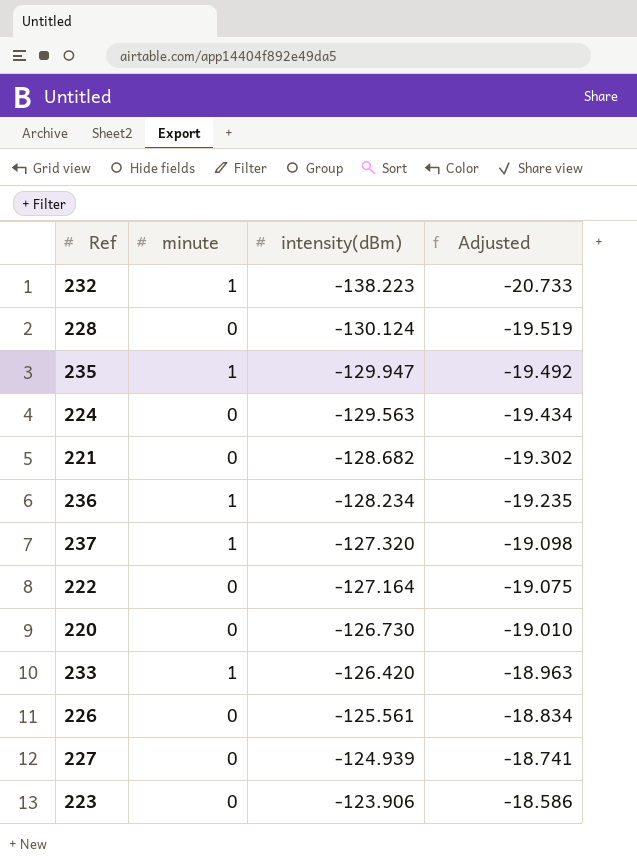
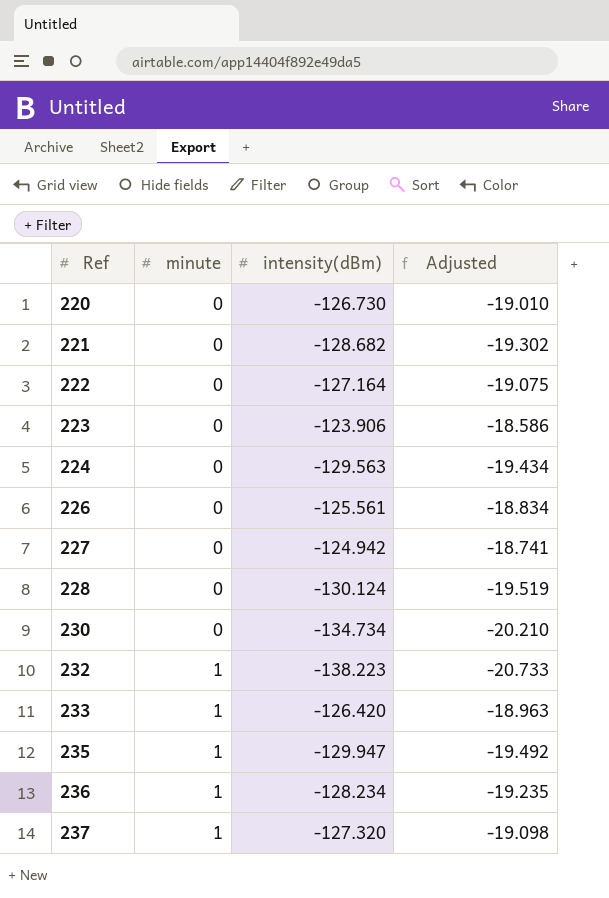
row order: intensity(dBm) ascending -> Ref ascending
227 | intensity(dBm): -124.939 -> -124.942
row 230: none -> 0 | -134.734 | -20.210

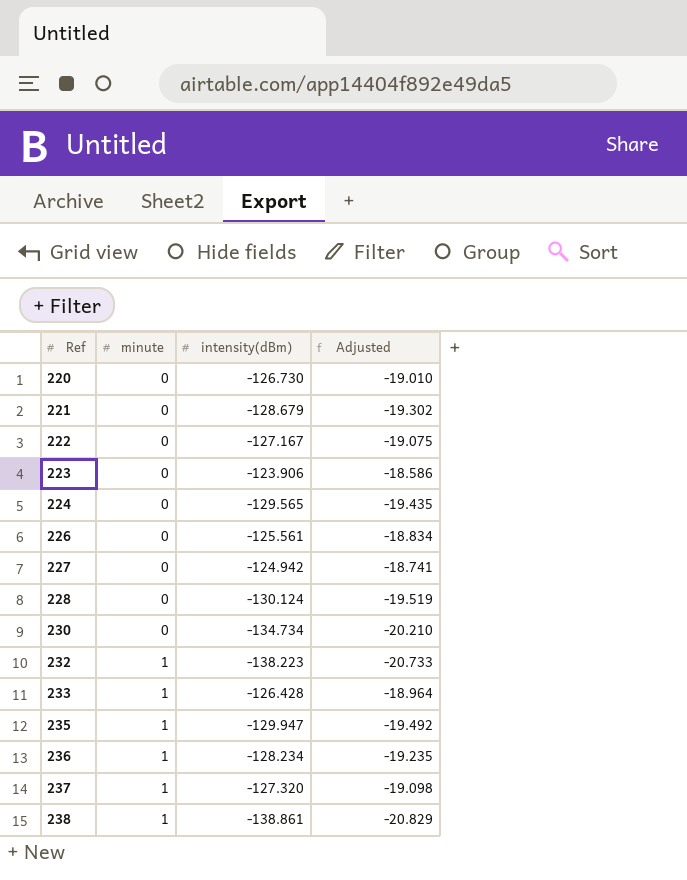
221 | intensity(dBm): -128.682 -> -128.679
222 | intensity(dBm): -127.164 -> -127.167
224 | intensity(dBm): -129.563 -> -129.565
224 | Adjusted: -19.434 -> -19.435
233 | intensity(dBm): -126.420 -> -126.428
233 | Adjusted: -18.963 -> -18.964
row 238: none -> 1 | -138.861 | -20.829

